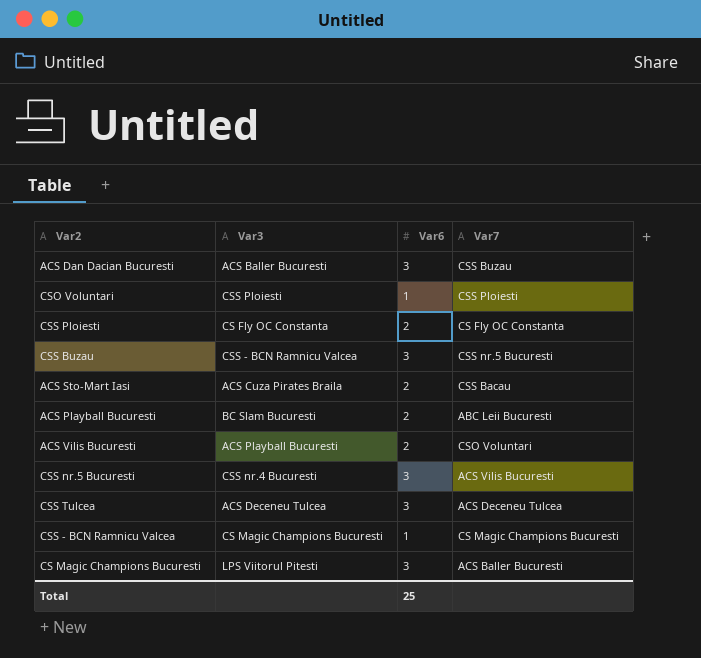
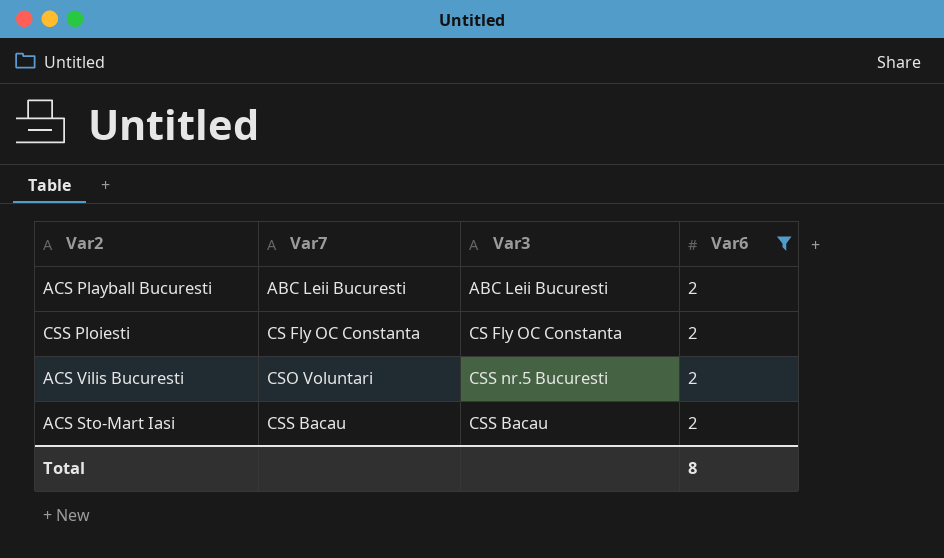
filter: none -> Var6 = 2
row order: none -> Var7 ascending
column Var7 | position: 4 -> 2
ACS Playball Bucuresti | Var3: BC Slam Bucuresti -> ABC Leii Bucuresti
ACS Vilis Bucuresti | Var3: ACS Playball Bucuresti -> CSS nr.5 Bucuresti
ACS Sto-Mart Iasi | Var3: ACS Cuza Pirates Braila -> CSS Bacau
Total | Var6: 25 -> 8

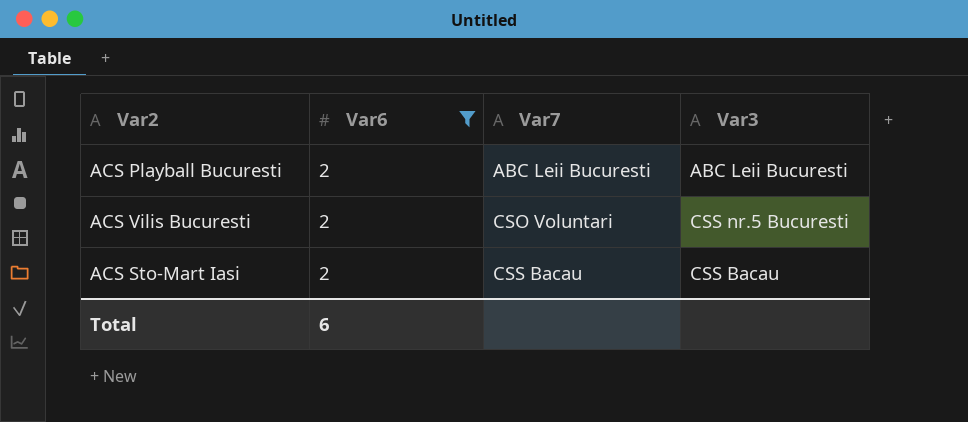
column Var6 | position: 4 -> 2
row CSS Ploiesti: CS Fly OC Constanta | CS Fly OC Constanta | 2 -> none
Total | Var6: 8 -> 6

